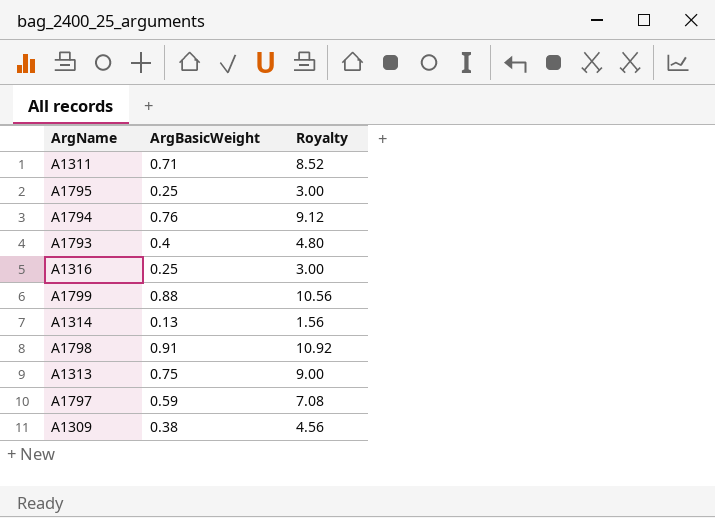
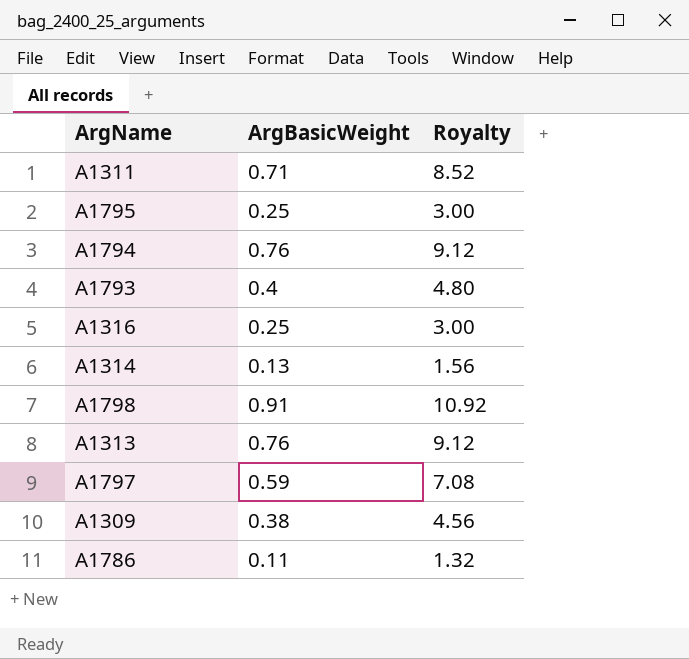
row A1799: 0.88 | 10.56 -> none
A1313 | ArgBasicWeight: 0.75 -> 0.76
A1313 | Royalty: 9.00 -> 9.12
row A1786: none -> 0.11 | 1.32

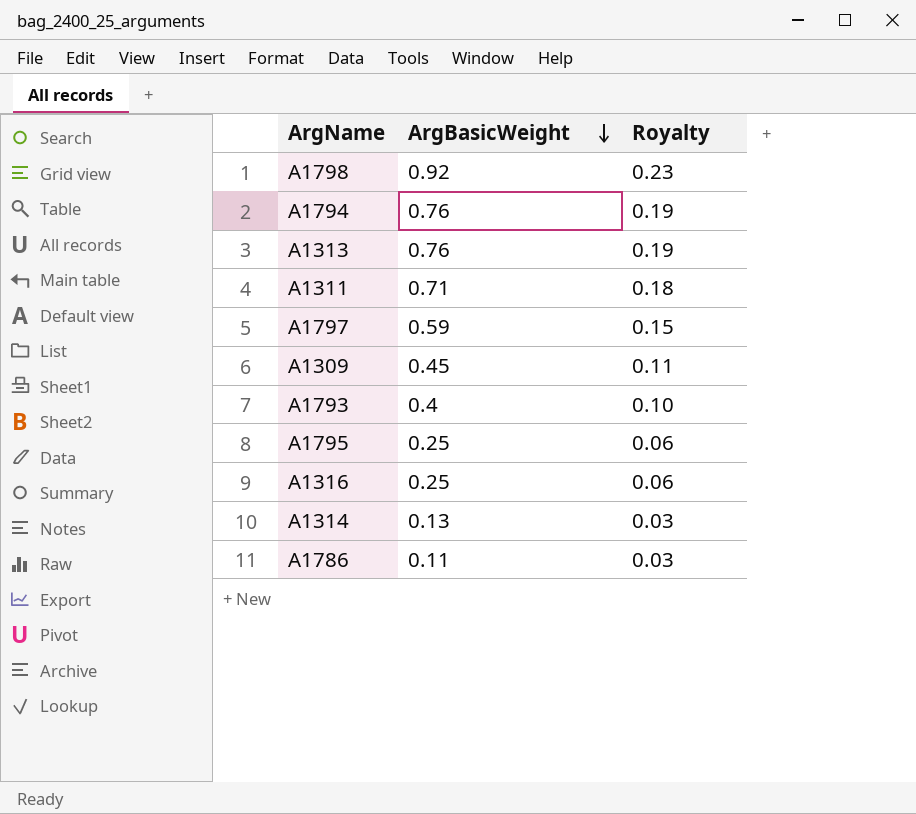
row order: none -> ArgBasicWeight descending
column Royalty | formula: [ArgBasicWeight] * 12 -> [ArgBasicWeight] * 0.25
A1798 | ArgBasicWeight: 0.91 -> 0.92
A1309 | ArgBasicWeight: 0.38 -> 0.45

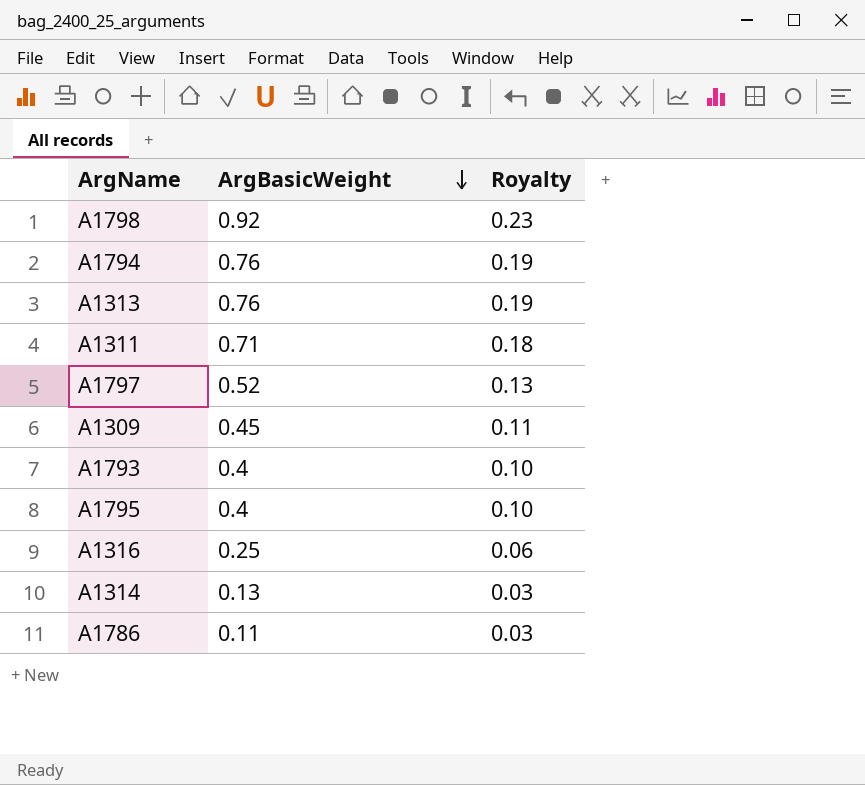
A1797 | ArgBasicWeight: 0.59 -> 0.52
A1797 | Royalty: 0.15 -> 0.13
A1795 | ArgBasicWeight: 0.25 -> 0.4
A1795 | Royalty: 0.06 -> 0.10

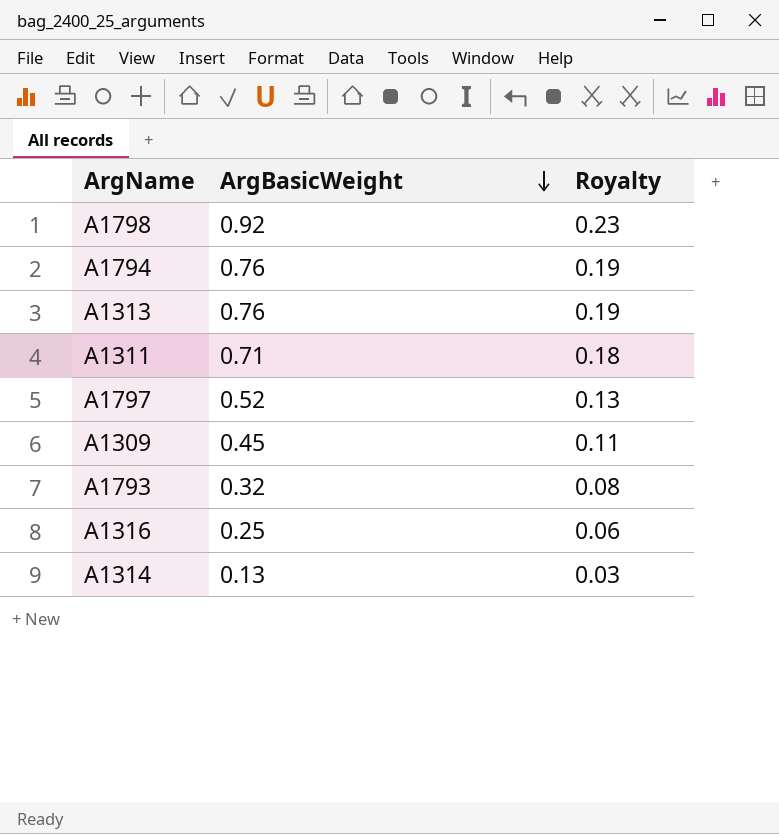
row A1795: 0.4 | 0.10 -> none
row A1786: 0.11 | 0.03 -> none
A1793 | ArgBasicWeight: 0.4 -> 0.32
A1793 | Royalty: 0.10 -> 0.08

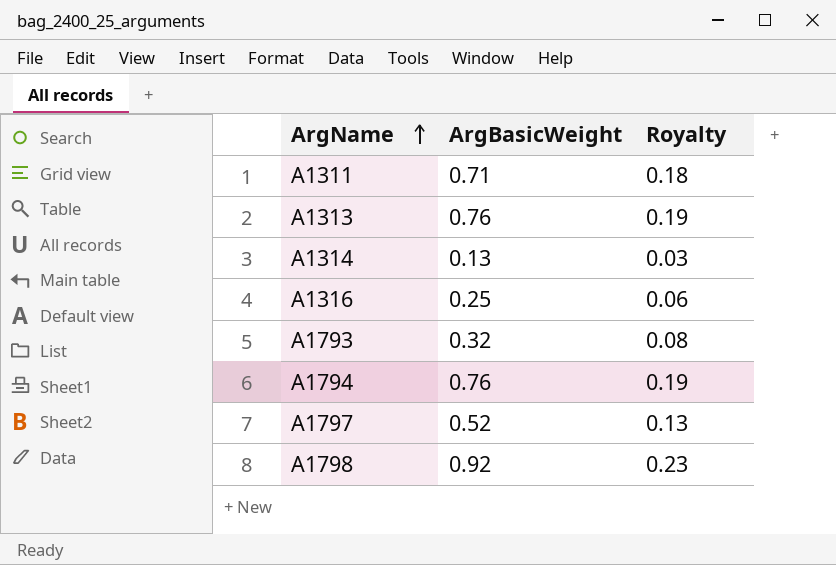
row order: ArgBasicWeight descending -> ArgName ascending
row A1309: 0.45 | 0.11 -> none

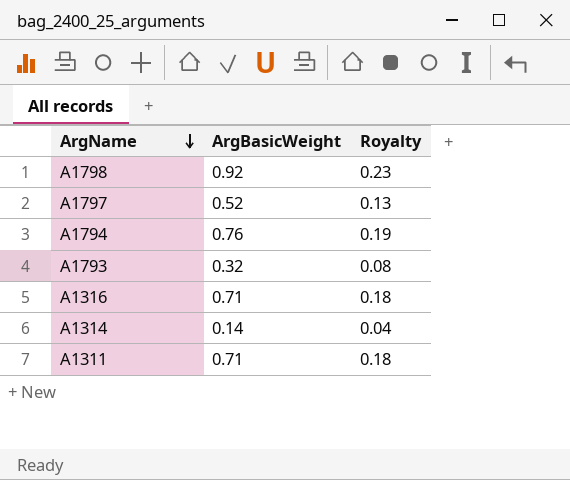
row order: ArgName ascending -> ArgName descending
row A1313: 0.76 | 0.19 -> none
A1316 | ArgBasicWeight: 0.25 -> 0.71
A1316 | Royalty: 0.06 -> 0.18
A1314 | ArgBasicWeight: 0.13 -> 0.14
A1314 | Royalty: 0.03 -> 0.04

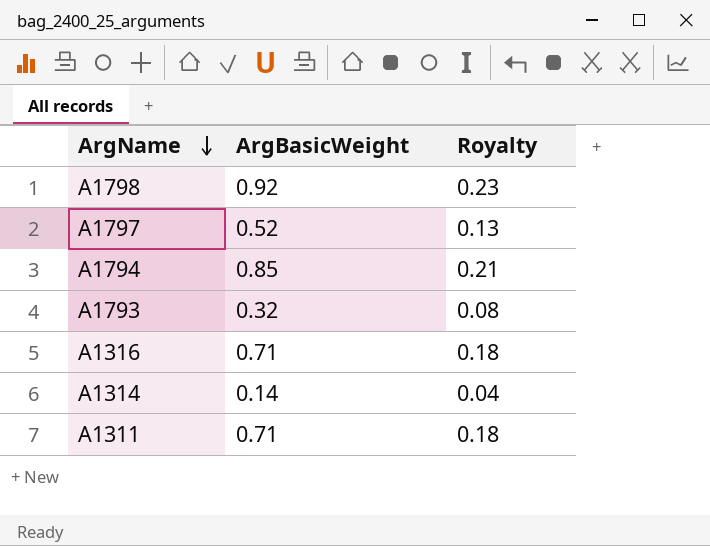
A1794 | ArgBasicWeight: 0.76 -> 0.85
A1794 | Royalty: 0.19 -> 0.21

